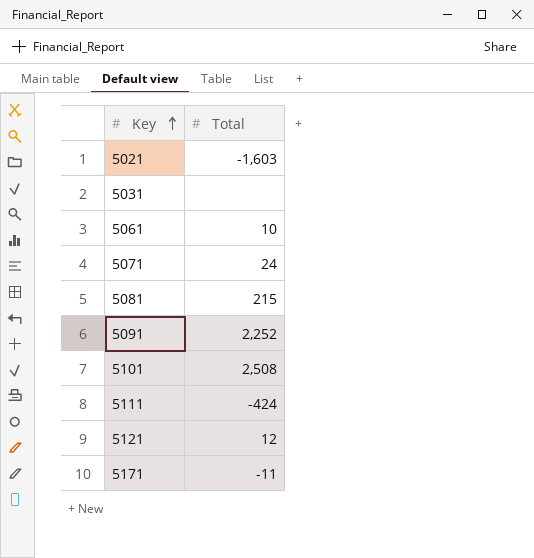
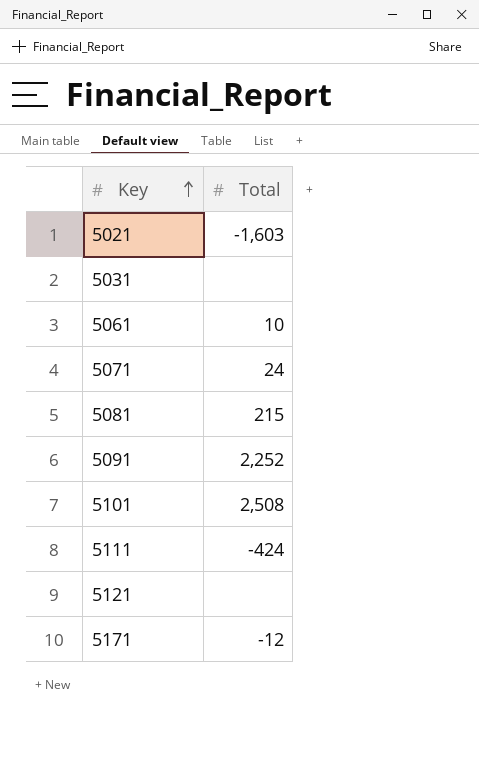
5121 | Total: 12 -> none
5171 | Total: -11 -> -12

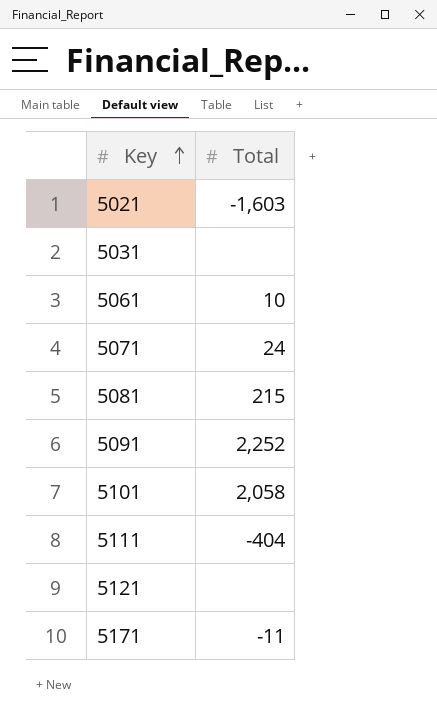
5101 | Total: 2,508 -> 2,058
5111 | Total: -424 -> -404
5171 | Total: -12 -> -11

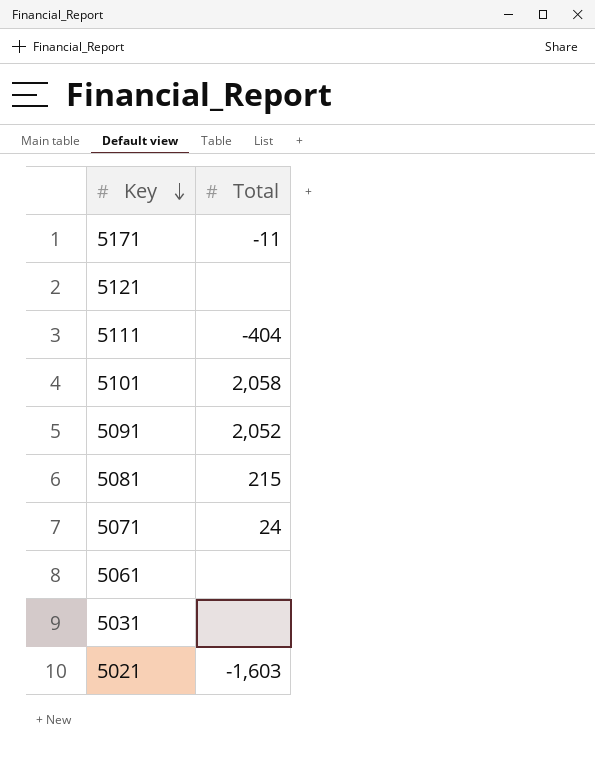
row order: Key ascending -> Key descending
5091 | Total: 2,252 -> 2,052
5061 | Total: 10 -> none

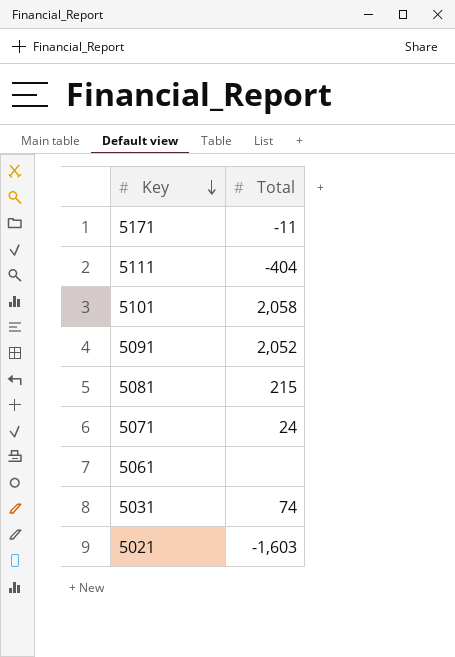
row 5121: none -> none
5031 | Total: none -> 74

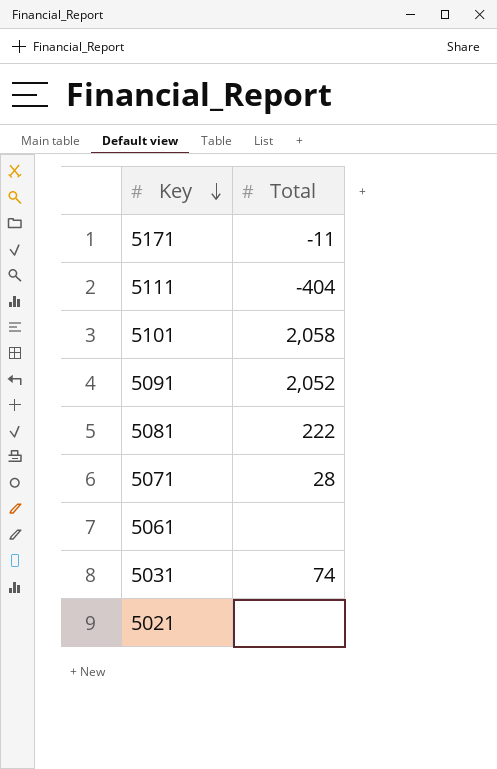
5081 | Total: 215 -> 222
5071 | Total: 24 -> 28
5021 | Total: -1,603 -> none

